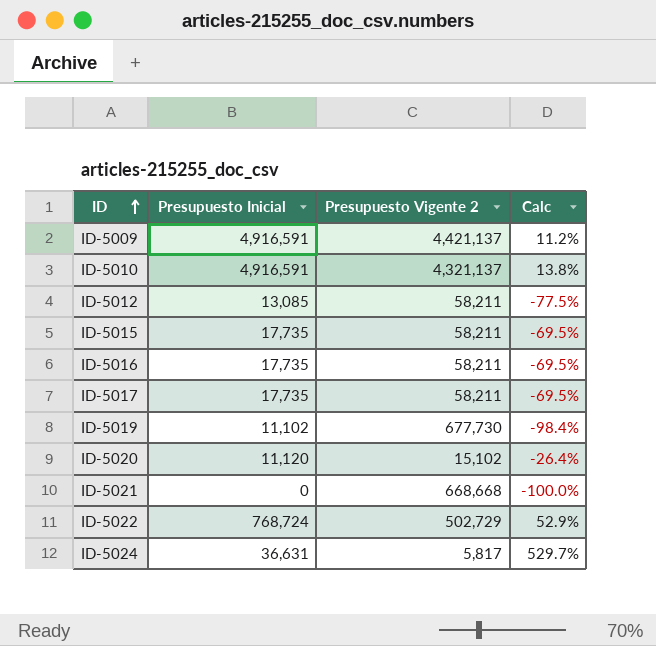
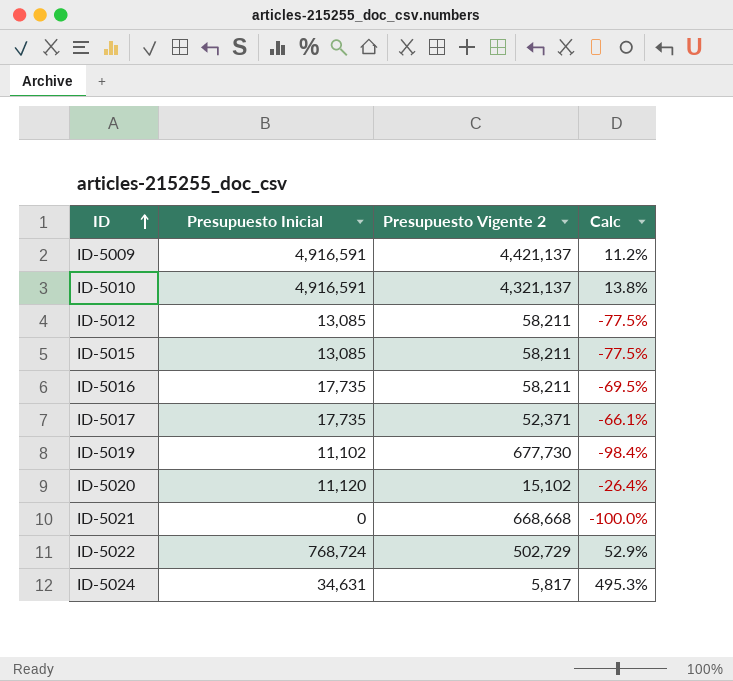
ID-5015 | Presupuesto Inicial: 17,735 -> 13,085
ID-5015 | Calc: -69.5% -> -77.5%
ID-5017 | Presupuesto Vigente 2: 58,211 -> 52,371
ID-5017 | Calc: -69.5% -> -66.1%
ID-5024 | Presupuesto Inicial: 36,631 -> 34,631
ID-5024 | Calc: 529.7% -> 495.3%

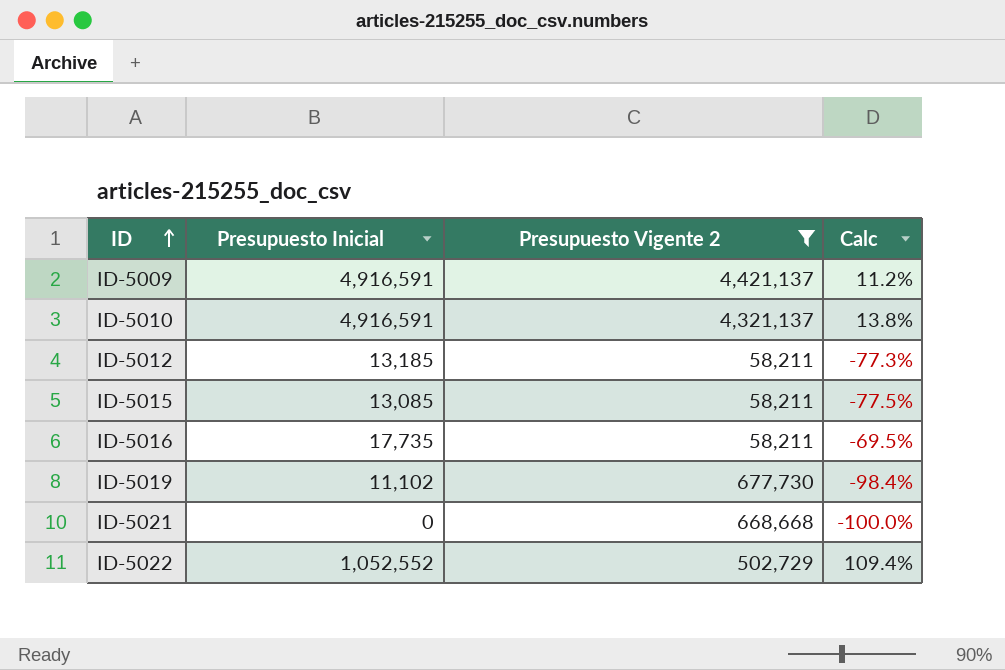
filter: none -> Presupuesto Vigente 2 >= 58,211
ID-5012 | Presupuesto Inicial: 13,085 -> 13,185
ID-5012 | Calc: -77.5% -> -77.3%
ID-5022 | Presupuesto Inicial: 768,724 -> 1,052,552
ID-5022 | Calc: 52.9% -> 109.4%

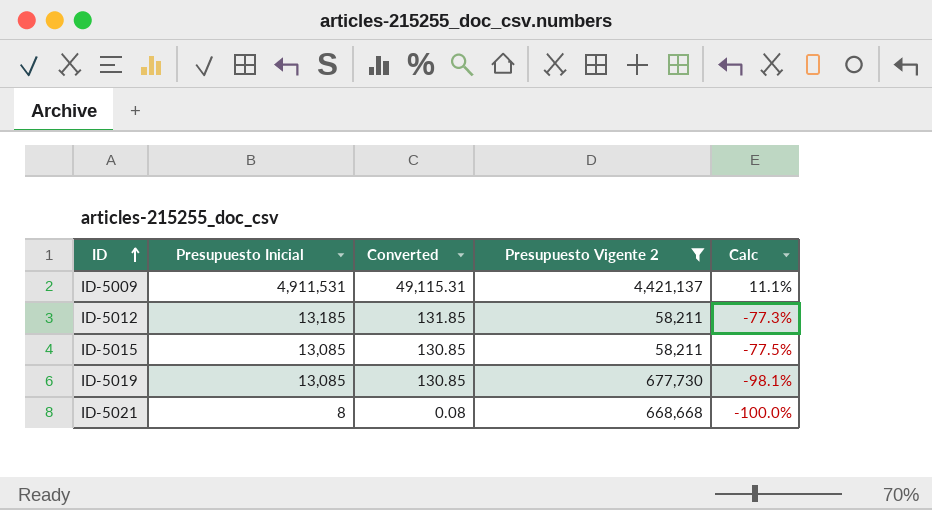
column Converted | formula: none -> [Presupuesto Inicial] * 0.01
row ID-5010: 4,916,591 | 4,321,137 | 13.8% -> none
row ID-5016: 17,735 | 58,211 | -69.5% -> none
row ID-5022: 1,052,552 | 502,729 | 109.4% -> none
ID-5009 | Presupuesto Inicial: 4,916,591 -> 4,911,531
ID-5009 | Calc: 11.2% -> 11.1%
ID-5019 | Presupuesto Inicial: 11,102 -> 13,085
ID-5019 | Calc: -98.4% -> -98.1%
ID-5021 | Presupuesto Inicial: 0 -> 8

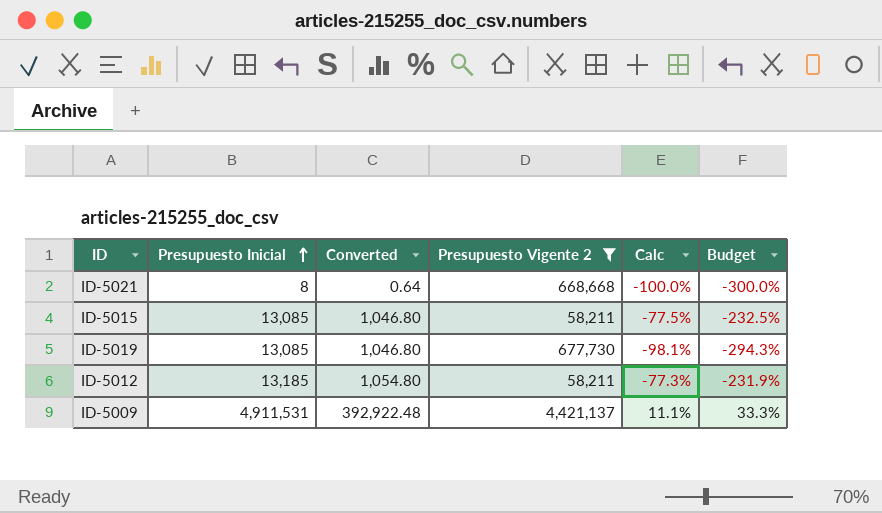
row order: ID ascending -> Presupuesto Inicial ascending
column Converted | formula: [Presupuesto Inicial] * 0.01 -> [Presupuesto Inicial] * 0.08
column Budget | formula: none -> [Calc] * 3

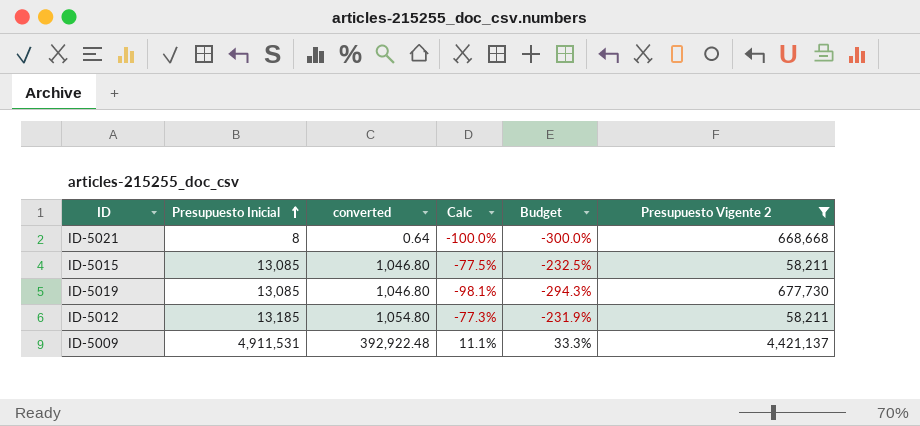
column name: Converted -> converted
column Presupuesto Vigente 2 | position: 4 -> 6

